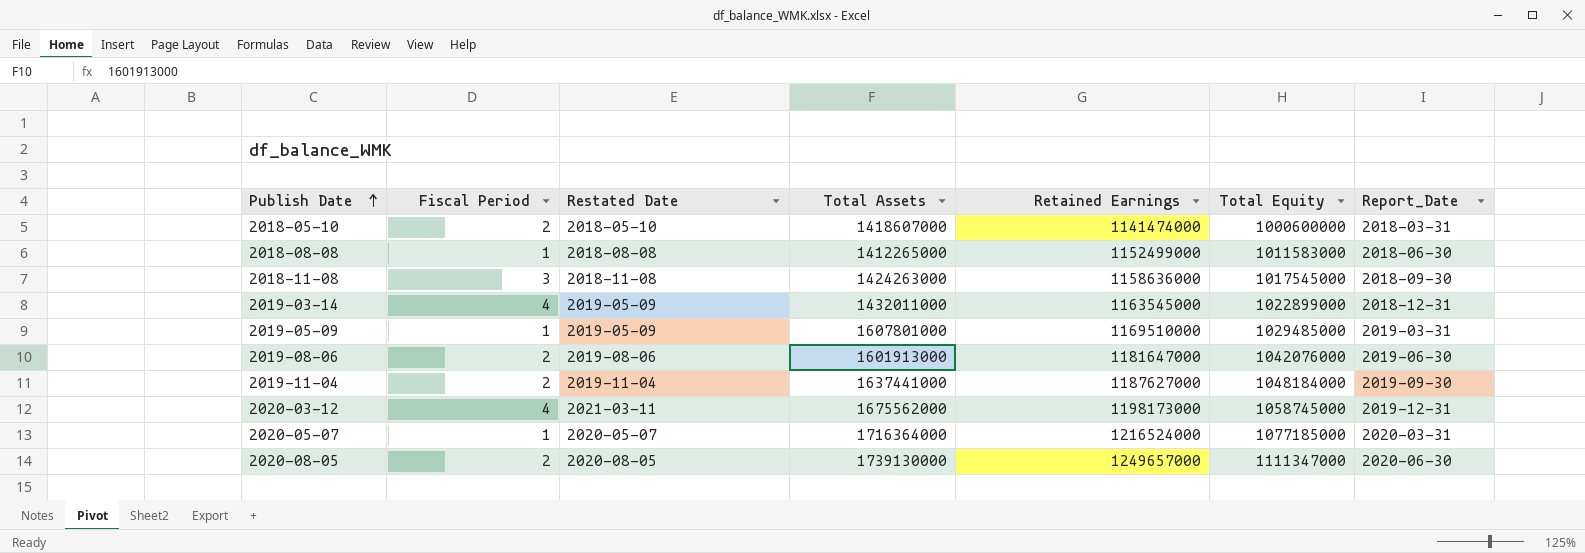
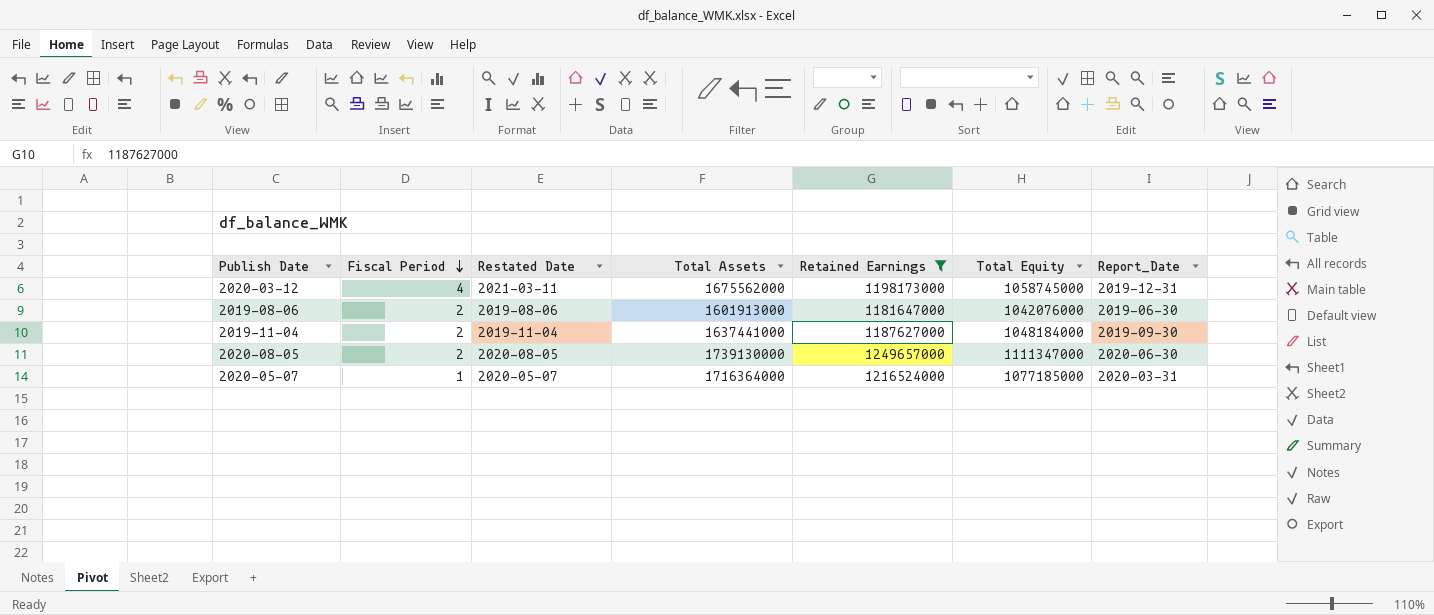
filter: none -> Retained Earnings >= 1181647000
row order: Publish Date ascending -> Fiscal Period descending

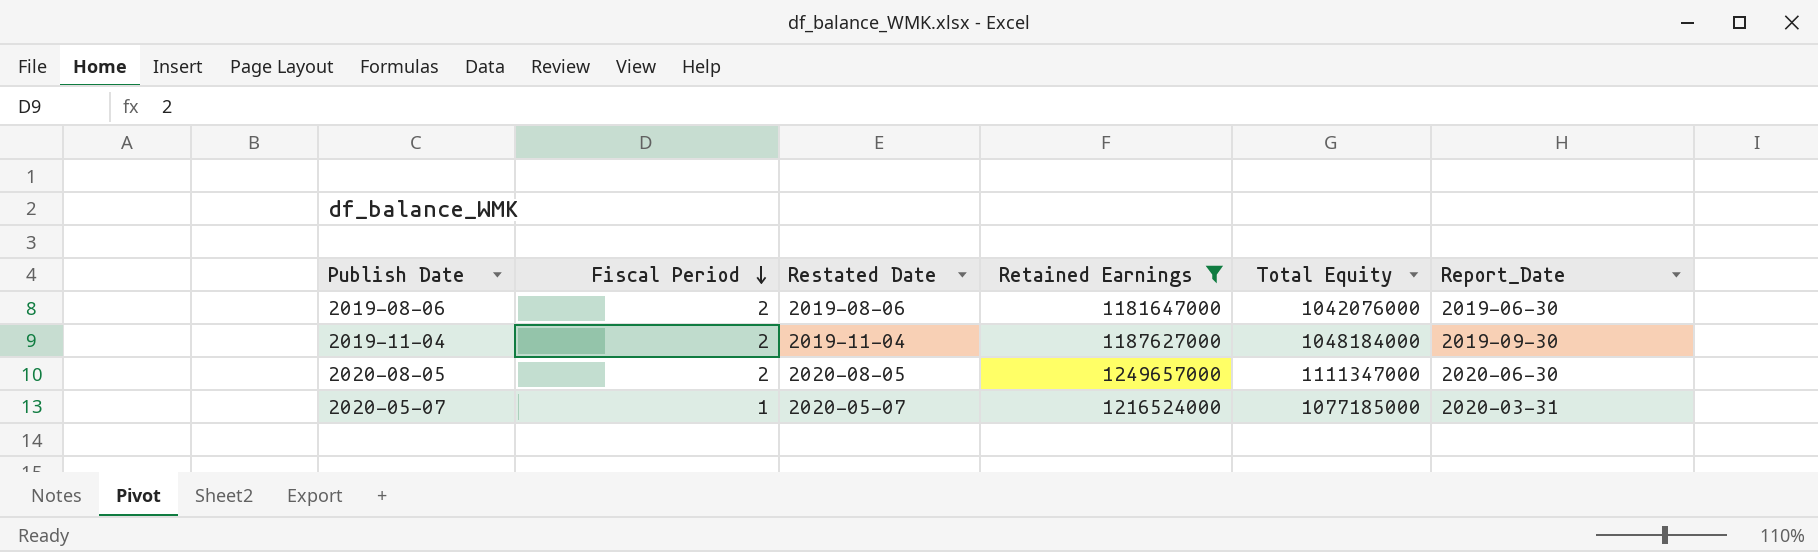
column Total Assets | position: 4 -> none
row 2020-03-12: 4 | 2021-03-11 | 1675562000 | 1198173000 | 1058745000 | 2019-12-31 -> none

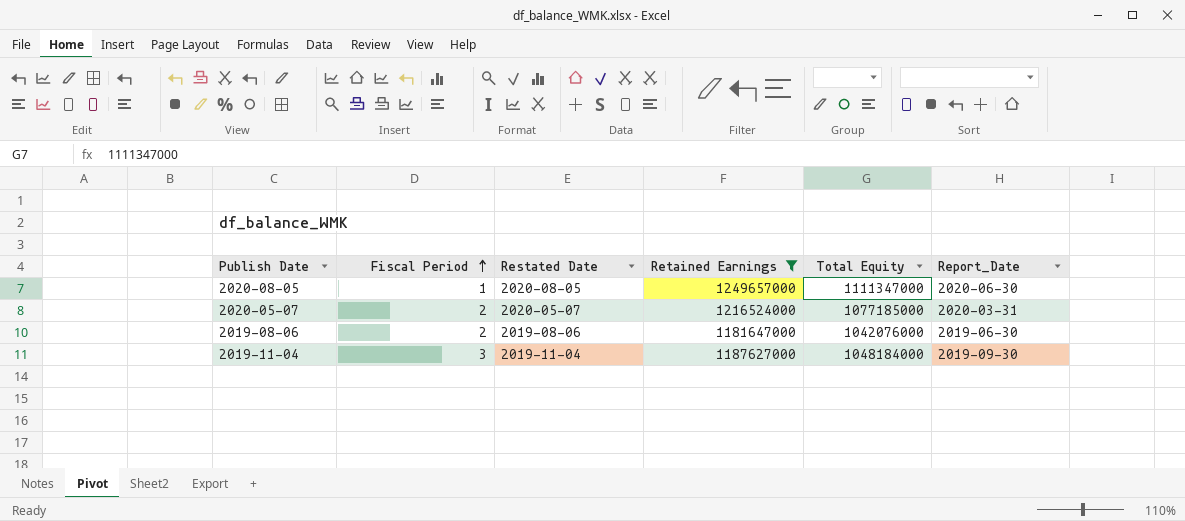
row order: Fiscal Period descending -> Fiscal Period ascending
2020-08-05 | Fiscal Period: 2 -> 1
2020-05-07 | Fiscal Period: 1 -> 2
2019-11-04 | Fiscal Period: 2 -> 3

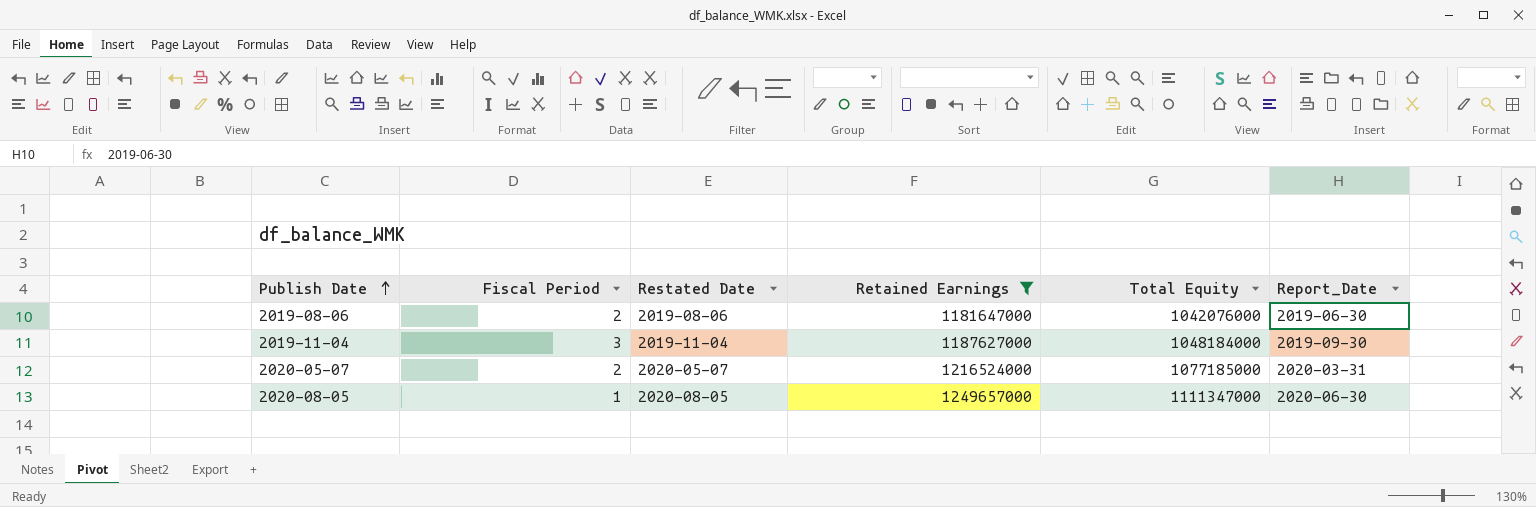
row order: Fiscal Period ascending -> Publish Date ascending

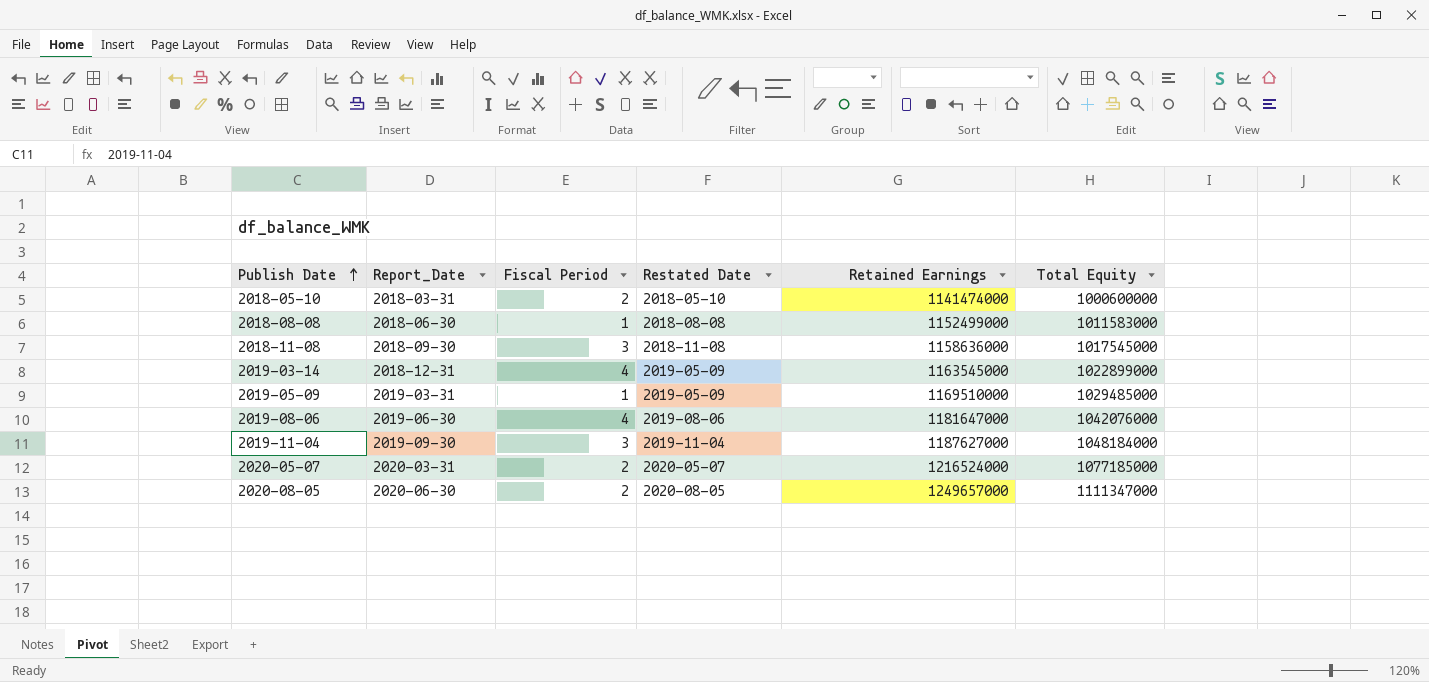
filter: Retained Earnings >= 1181647000 -> none
column Report_Date | position: 6 -> 2
2019-08-06 | Fiscal Period: 2 -> 4
2020-08-05 | Fiscal Period: 1 -> 2

